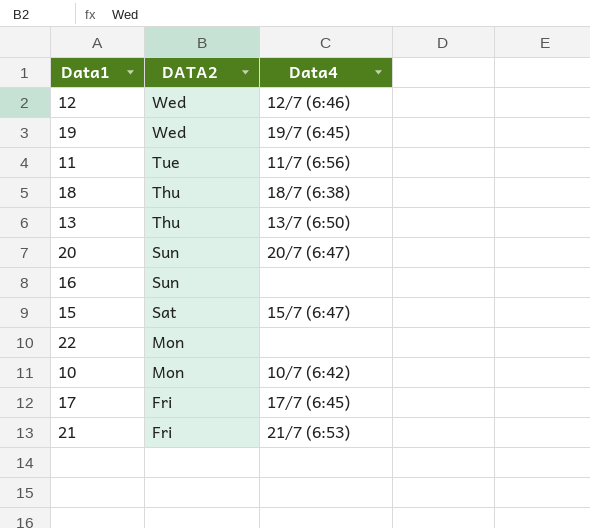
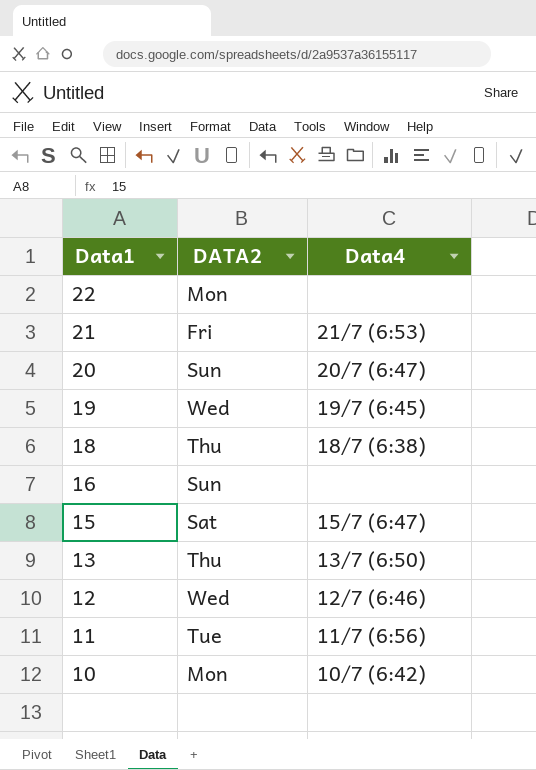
row order: DATA2 descending -> Data1 descending
row 17: Fri | 17/7 (6:45) -> none

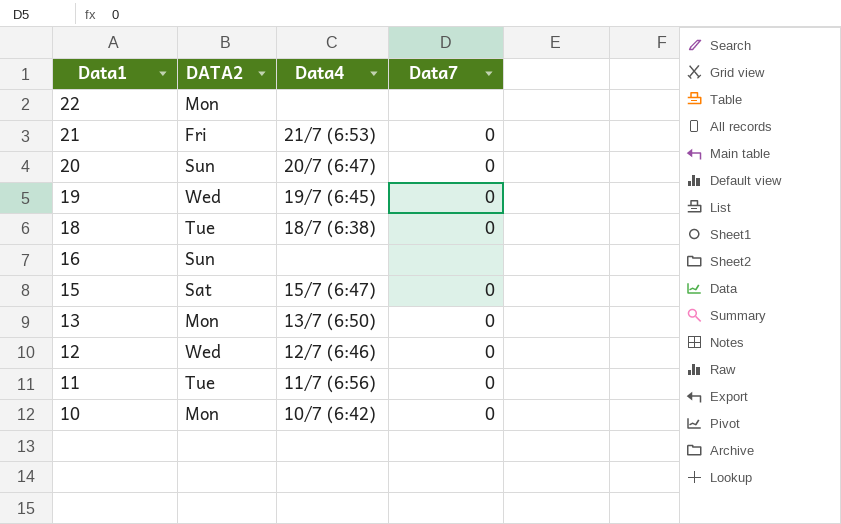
column Data7 | position: none -> 4
18 | DATA2: Thu -> Tue
13 | DATA2: Thu -> Mon

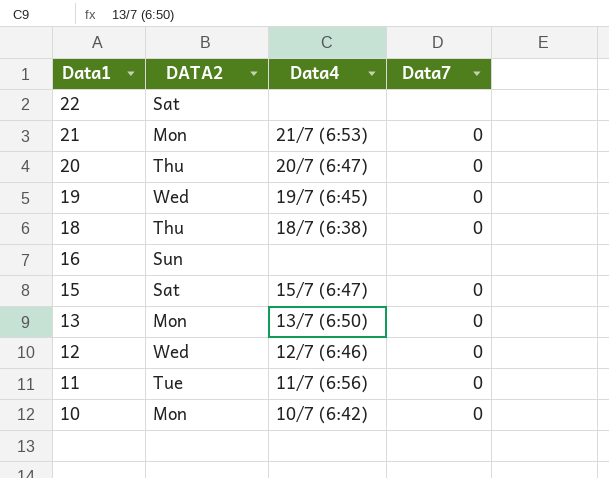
22 | DATA2: Mon -> Sat
21 | DATA2: Fri -> Mon
20 | DATA2: Sun -> Thu
18 | DATA2: Tue -> Thu

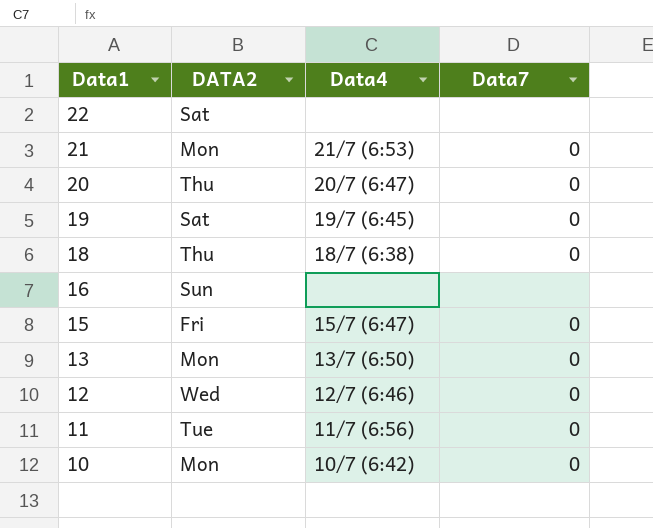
19 | DATA2: Wed -> Sat
15 | DATA2: Sat -> Fri

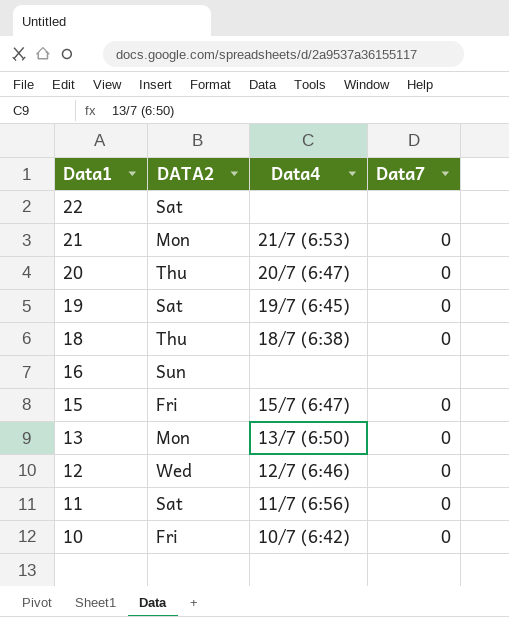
11 | DATA2: Tue -> Sat
10 | DATA2: Mon -> Fri

